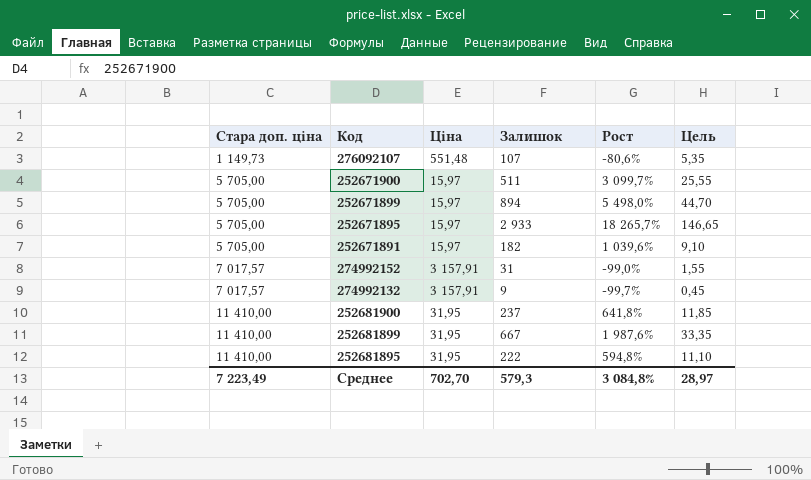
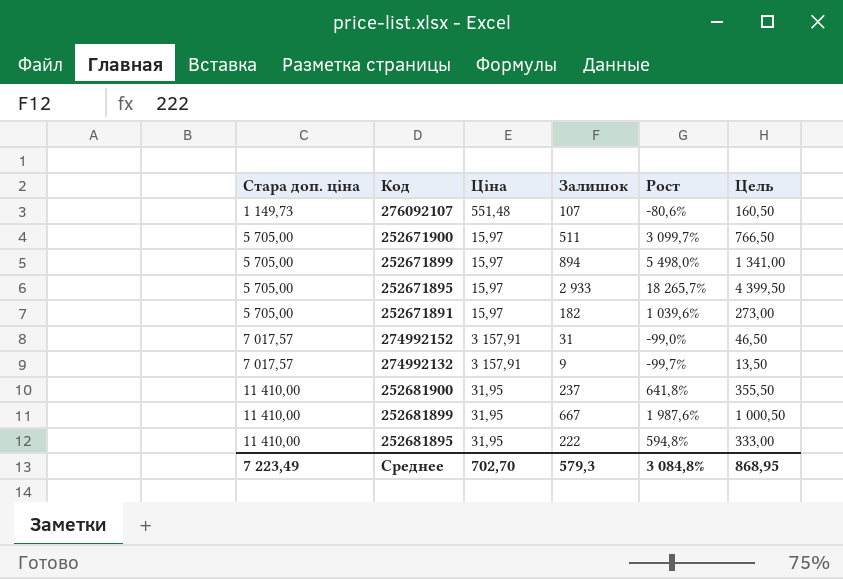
column Цель | formula: [Залишок] * 0,05 -> [Залишок] * 1,5
Среднее | Цель: 28,97 -> 868,95

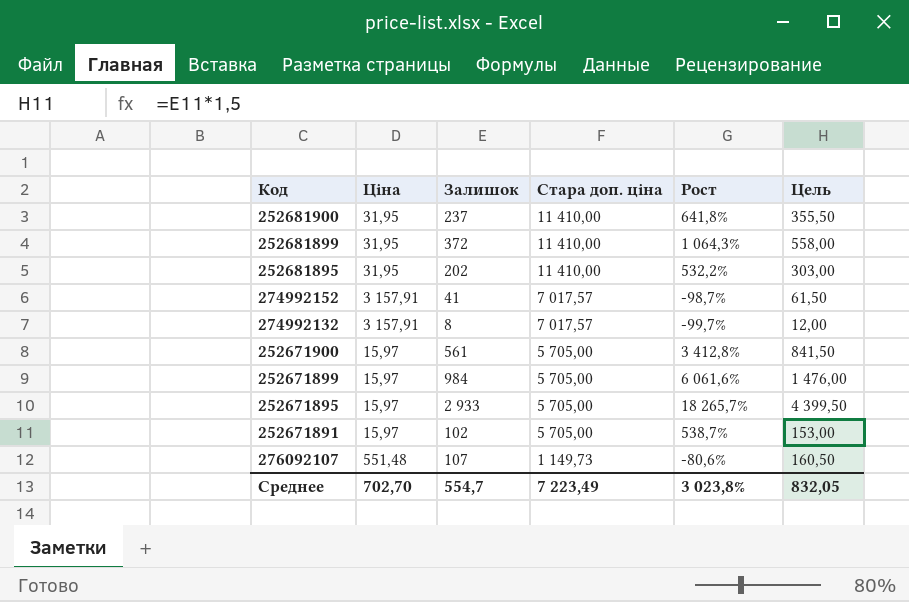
row order: Стара доп. ціна ascending -> Стара доп. ціна descending
column Стара доп. ціна | position: 1 -> 4
252681899 | Залишок: 667 -> 372
252681899 | Рост: 1 987,6% -> 1 064,3%
252681899 | Цель: 1 000,50 -> 558,00
252681895 | Залишок: 222 -> 202
252681895 | Рост: 594,8% -> 532,2%
252681895 | Цель: 333,00 -> 303,00
274992152 | Залишок: 31 -> 41
274992152 | Рост: -99,0% -> -98,7%
274992152 | Цель: 46,50 -> 61,50
274992132 | Залишок: 9 -> 8
274992132 | Цель: 13,50 -> 12,00
252671900 | Залишок: 511 -> 561
252671900 | Рост: 3 099,7% -> 3 412,8%
252671900 | Цель: 766,50 -> 841,50
252671899 | Залишок: 894 -> 984
252671899 | Рост: 5 498,0% -> 6 061,6%
252671899 | Цель: 1 341,00 -> 1 476,00
252671891 | Залишок: 182 -> 102
252671891 | Рост: 1 039,6% -> 538,7%
252671891 | Цель: 273,00 -> 153,00
Среднее | Залишок: 579,3 -> 554,7
Среднее | Рост: 3 084,8% -> 3 023,8%
Среднее | Цель: 868,95 -> 832,05

